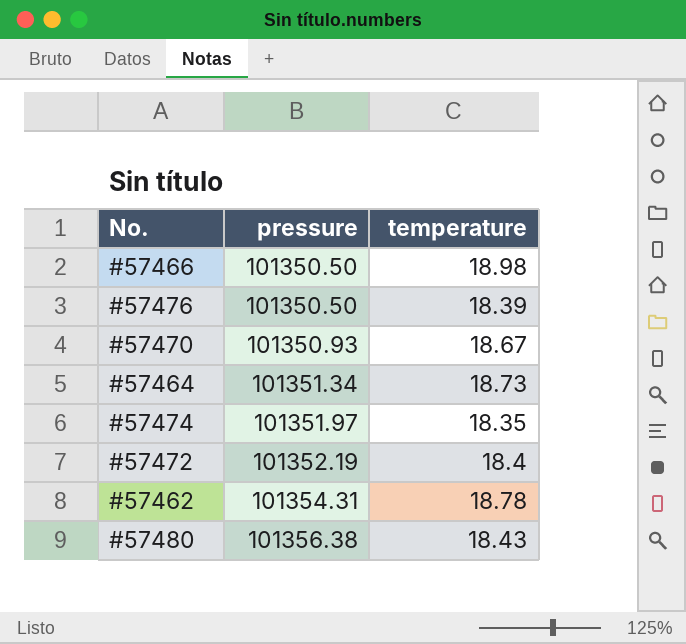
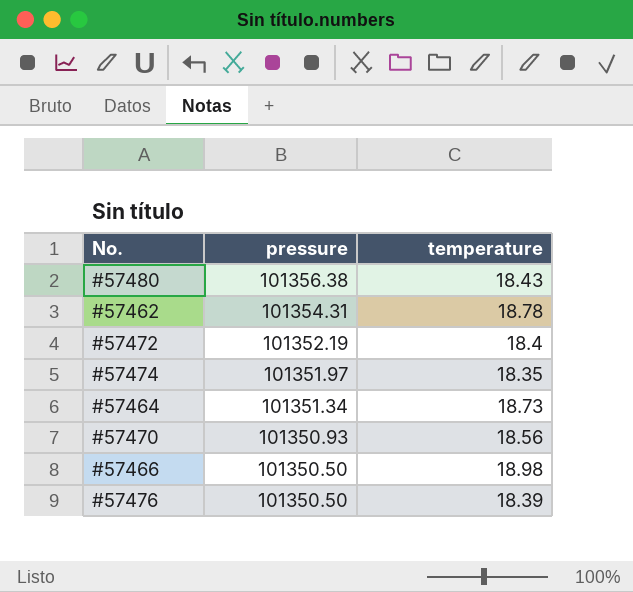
row order: pressure ascending -> pressure descending
#57470 | temperature: 18.67 -> 18.56

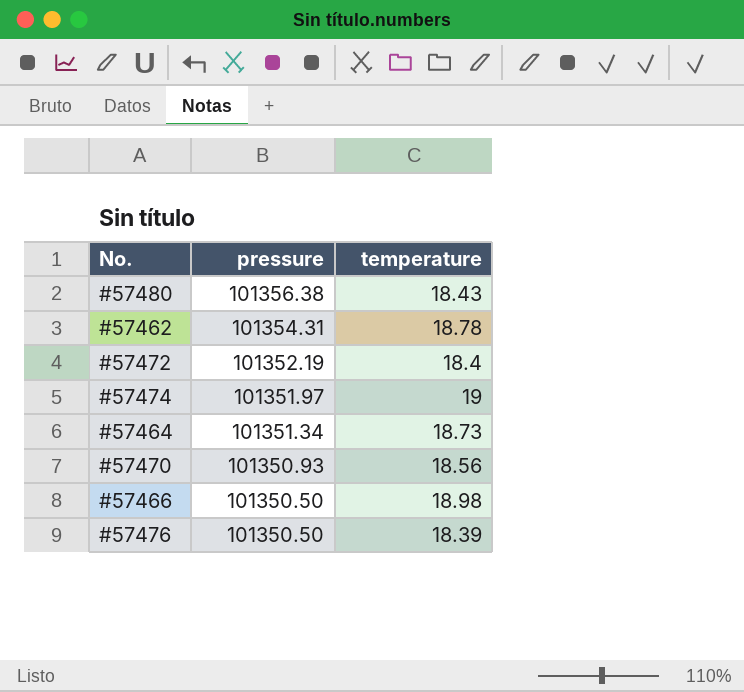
#57474 | temperature: 18.35 -> 19

